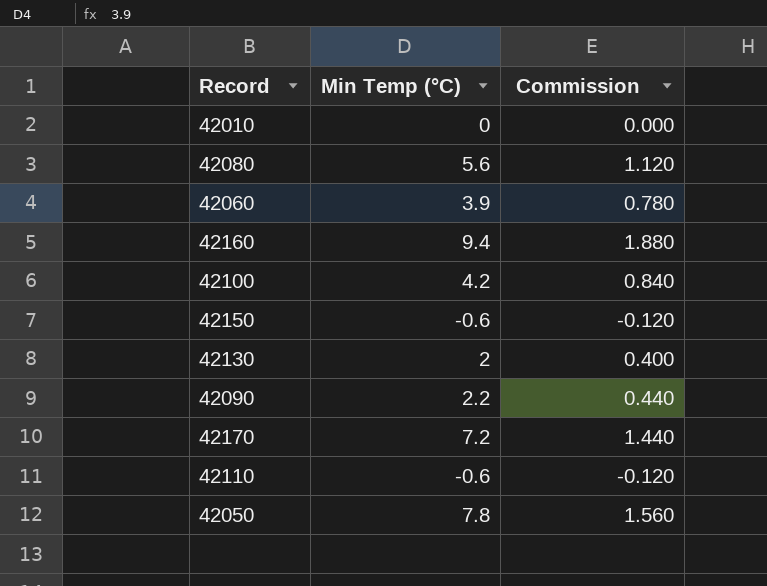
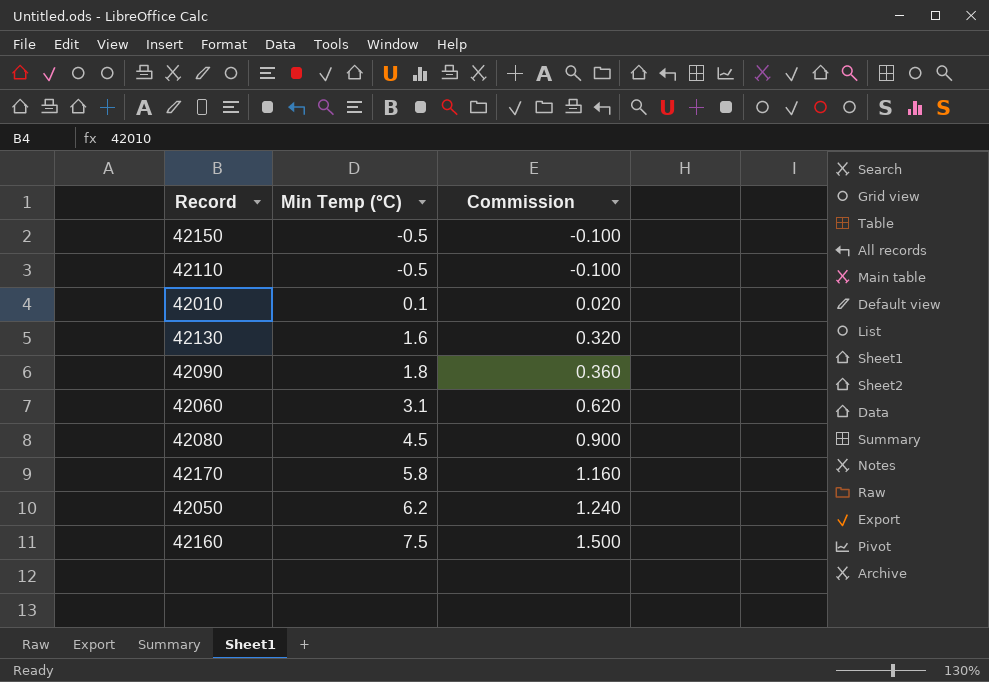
row order: none -> Min Temp (°C) ascending
row 42100: 4.2 | 0.840 -> none
42150 | Min Temp (°C): -0.6 -> -0.5
42150 | Commission: -0.120 -> -0.100
42110 | Min Temp (°C): -0.6 -> -0.5
42110 | Commission: -0.120 -> -0.100
42010 | Min Temp (°C): 0 -> 0.1
42010 | Commission: 0.000 -> 0.020
42130 | Min Temp (°C): 2 -> 1.6
42130 | Commission: 0.400 -> 0.320
42090 | Min Temp (°C): 2.2 -> 1.8
42090 | Commission: 0.440 -> 0.360
42060 | Min Temp (°C): 3.9 -> 3.1
42060 | Commission: 0.780 -> 0.620
42080 | Min Temp (°C): 5.6 -> 4.5
42080 | Commission: 1.120 -> 0.900
42170 | Min Temp (°C): 7.2 -> 5.8
42170 | Commission: 1.440 -> 1.160
42050 | Min Temp (°C): 7.8 -> 6.2
42050 | Commission: 1.560 -> 1.240
42160 | Min Temp (°C): 9.4 -> 7.5
42160 | Commission: 1.880 -> 1.500

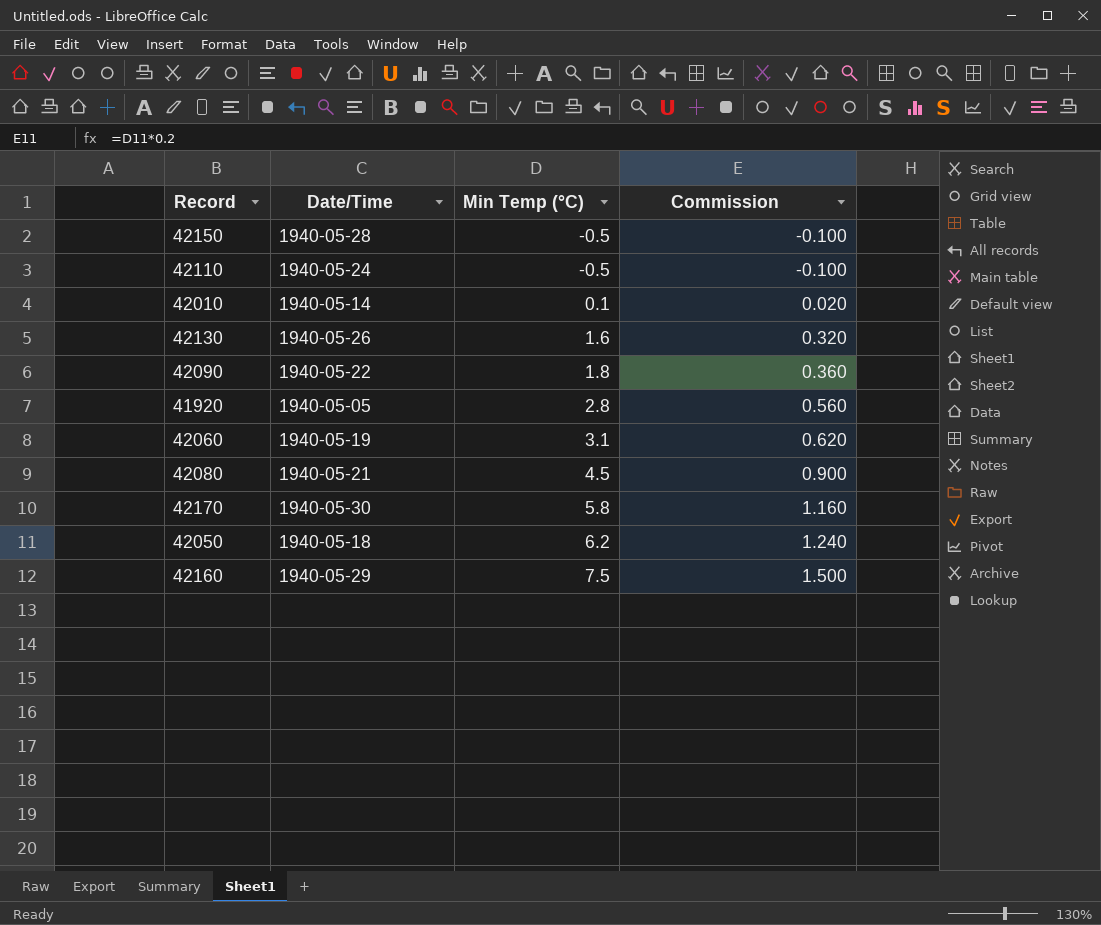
column Date/Time | position: none -> 2
row 41920: none -> 1940-05-05 | 2.8 | 0.560

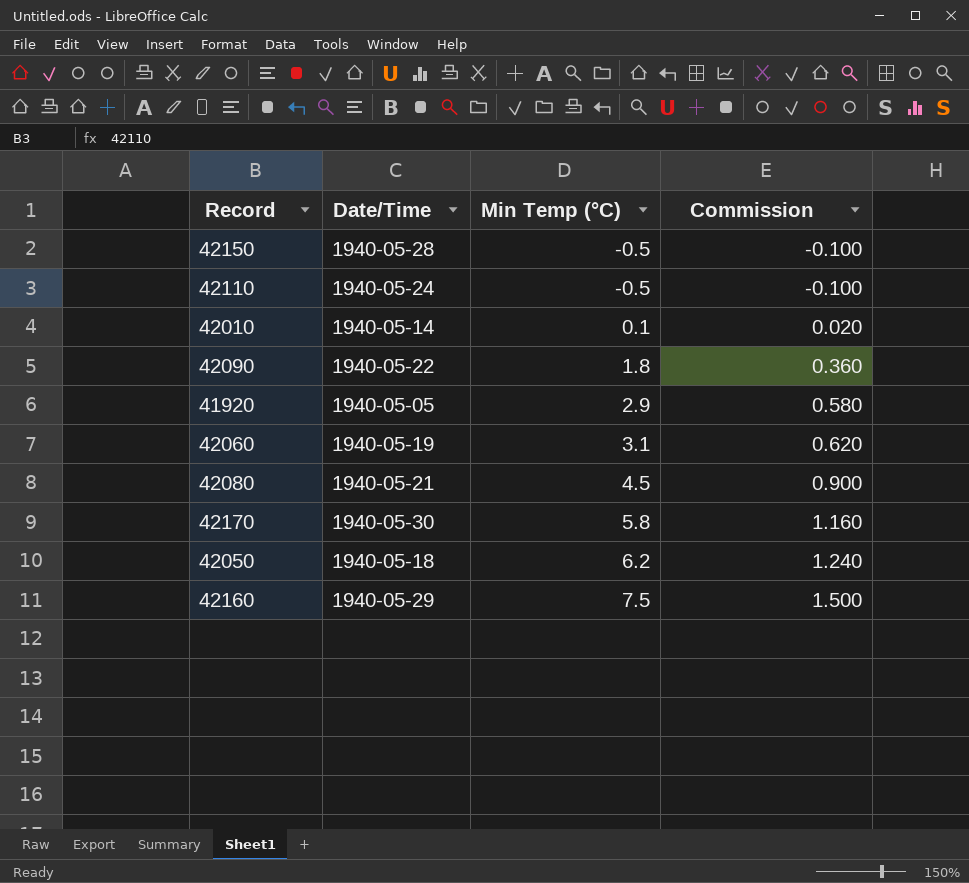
row 42130: 1940-05-26 | 1.6 | 0.320 -> none
41920 | Min Temp (°C): 2.8 -> 2.9
41920 | Commission: 0.560 -> 0.580

